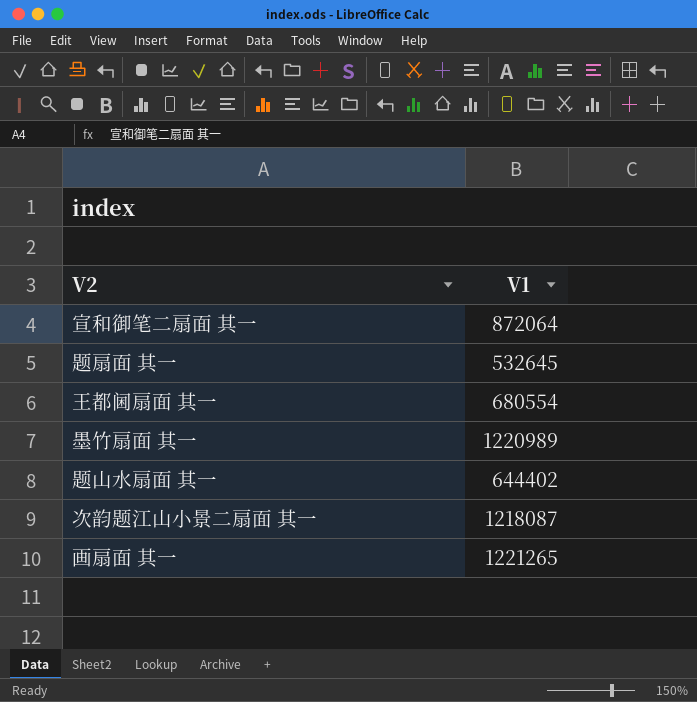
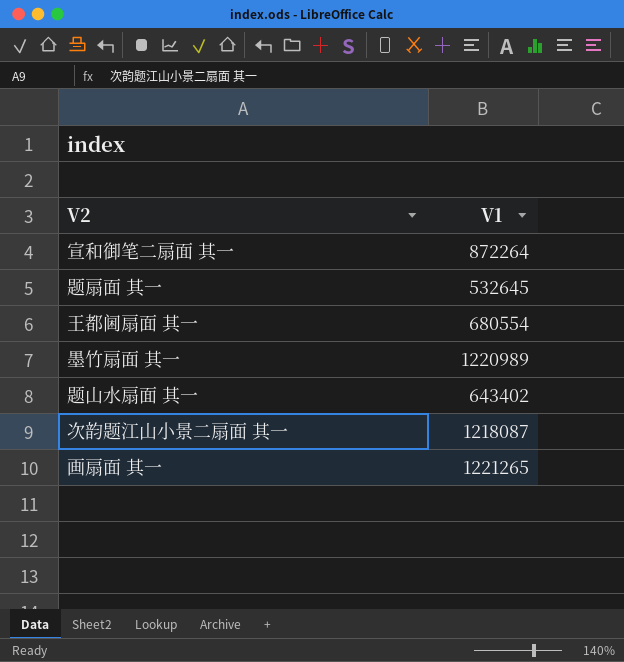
宣和御笔二扇面 其一 | V1: 872064 -> 872264
题山水扇面 其一 | V1: 644402 -> 643402

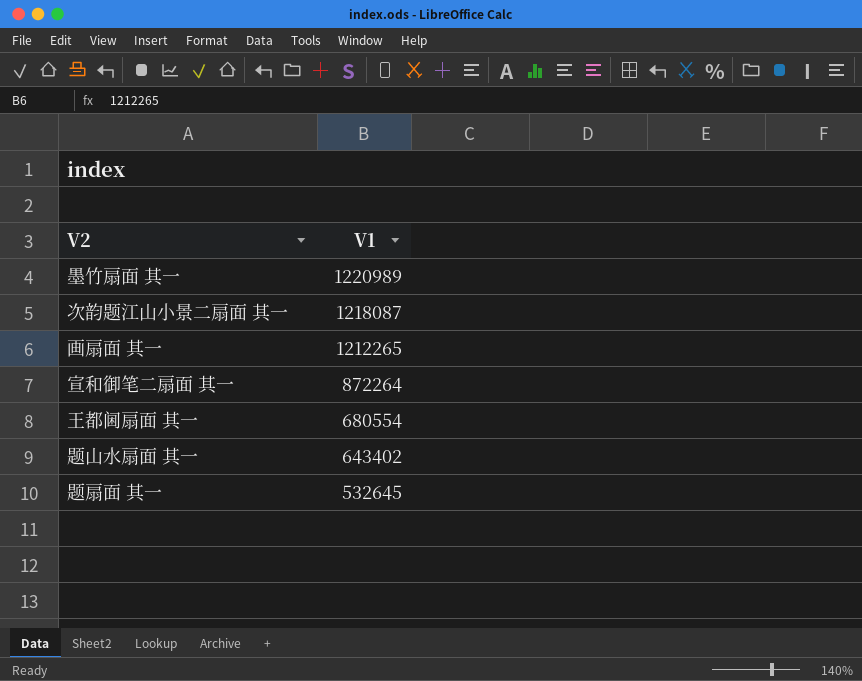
row order: none -> V1 descending
画扇面 其一 | V1: 1221265 -> 1212265

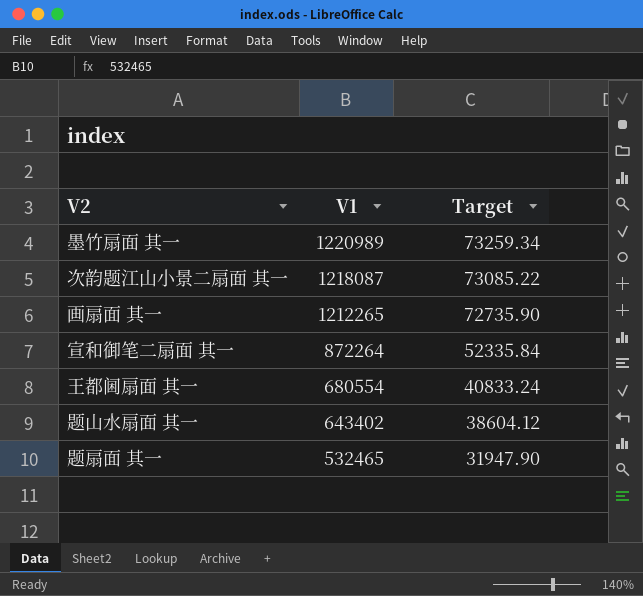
column Target | formula: none -> [V1] * 0.06
题扇面 其一 | V1: 532645 -> 532465

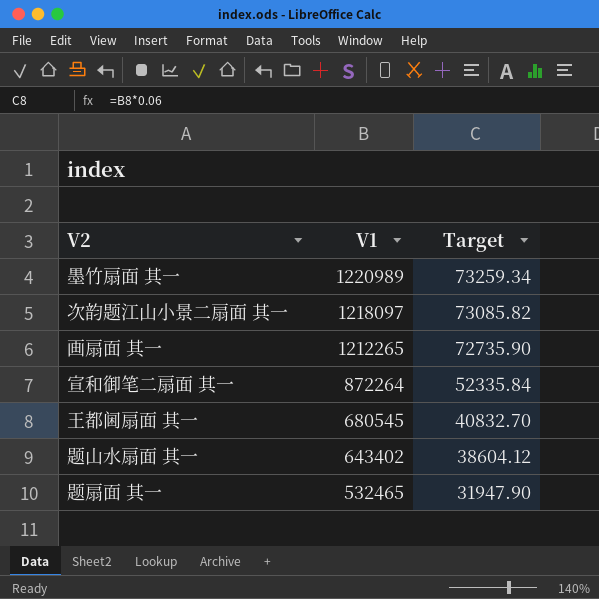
次韵题江山小景二扇面 其一 | V1: 1218087 -> 1218097
次韵题江山小景二扇面 其一 | Target: 73085.22 -> 73085.82
王都阃扇面 其一 | V1: 680554 -> 680545
王都阃扇面 其一 | Target: 40833.24 -> 40832.70

